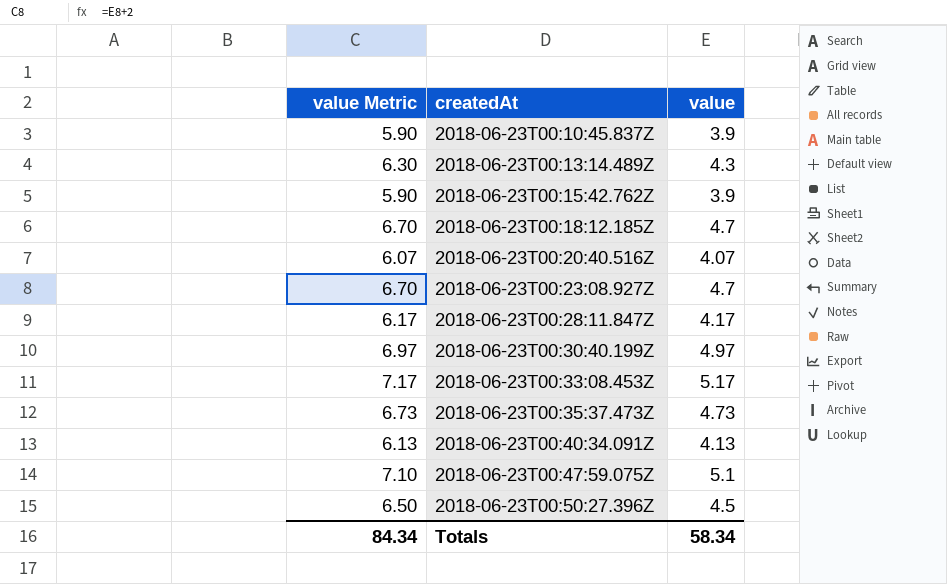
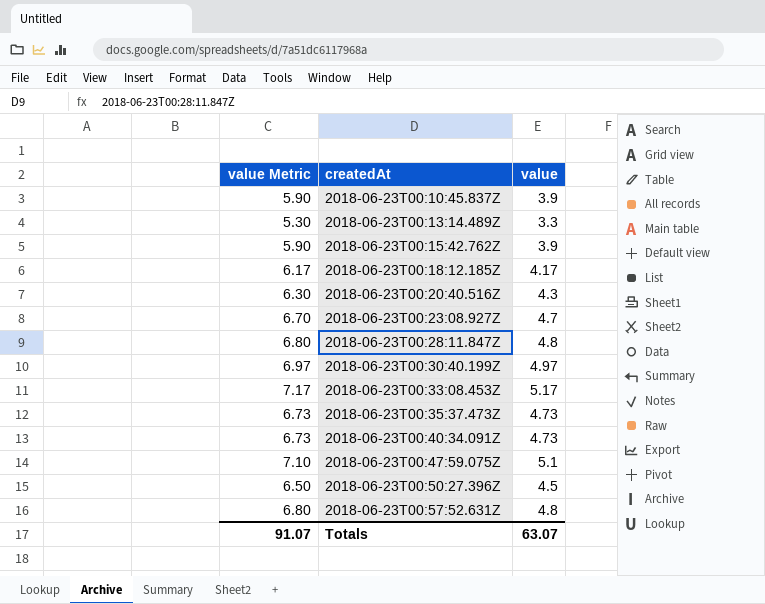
2018-06-23T00:13:14.489Z | value Metric: 6.30 -> 5.30
2018-06-23T00:13:14.489Z | value: 4.3 -> 3.3
2018-06-23T00:18:12.185Z | value Metric: 6.70 -> 6.17
2018-06-23T00:18:12.185Z | value: 4.7 -> 4.17
2018-06-23T00:20:40.516Z | value Metric: 6.07 -> 6.30
2018-06-23T00:20:40.516Z | value: 4.07 -> 4.3
2018-06-23T00:28:11.847Z | value Metric: 6.17 -> 6.80
2018-06-23T00:28:11.847Z | value: 4.17 -> 4.8
2018-06-23T00:40:34.091Z | value Metric: 6.13 -> 6.73
2018-06-23T00:40:34.091Z | value: 4.13 -> 4.73
row 2018-06-23T00:57:52.631Z: none -> 6.80 | 4.8
Totals | value Metric: 84.34 -> 91.07
Totals | value: 58.34 -> 63.07

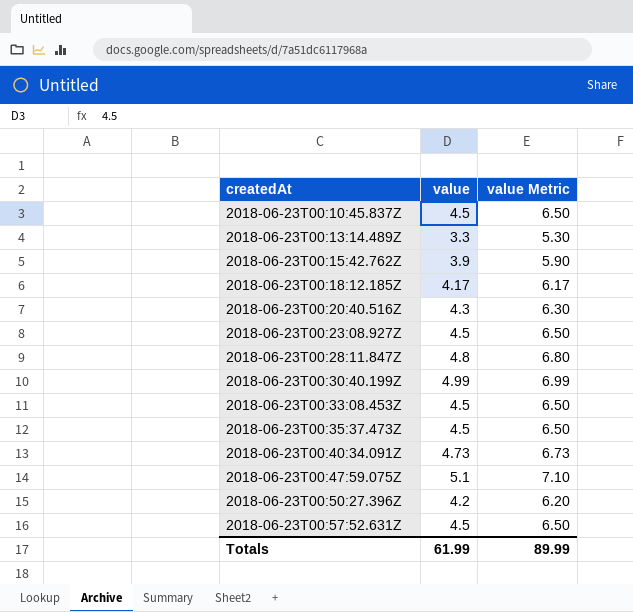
column value Metric | position: 1 -> 3
2018-06-23T00:10:45.837Z | value: 3.9 -> 4.5
2018-06-23T00:10:45.837Z | value Metric: 5.90 -> 6.50
2018-06-23T00:23:08.927Z | value: 4.7 -> 4.5
2018-06-23T00:23:08.927Z | value Metric: 6.70 -> 6.50
2018-06-23T00:30:40.199Z | value: 4.97 -> 4.99
2018-06-23T00:30:40.199Z | value Metric: 6.97 -> 6.99
2018-06-23T00:33:08.453Z | value: 5.17 -> 4.5
2018-06-23T00:33:08.453Z | value Metric: 7.17 -> 6.50
2018-06-23T00:35:37.473Z | value: 4.73 -> 4.5
2018-06-23T00:35:37.473Z | value Metric: 6.73 -> 6.50
2018-06-23T00:50:27.396Z | value: 4.5 -> 4.2
2018-06-23T00:50:27.396Z | value Metric: 6.50 -> 6.20
2018-06-23T00:57:52.631Z | value: 4.8 -> 4.5
2018-06-23T00:57:52.631Z | value Metric: 6.80 -> 6.50
Totals | value: 63.07 -> 61.99
Totals | value Metric: 91.07 -> 89.99

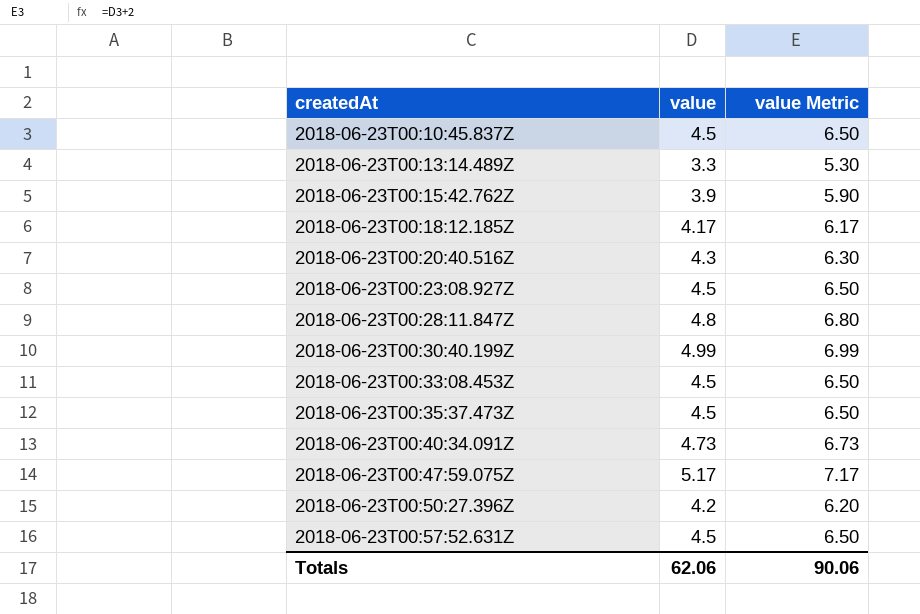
2018-06-23T00:47:59.075Z | value: 5.1 -> 5.17
2018-06-23T00:47:59.075Z | value Metric: 7.10 -> 7.17
Totals | value: 61.99 -> 62.06
Totals | value Metric: 89.99 -> 90.06

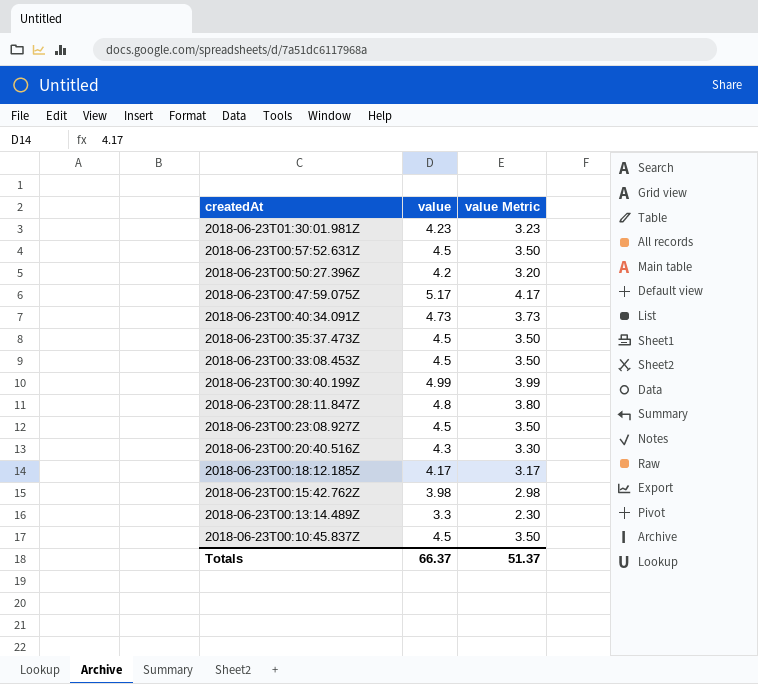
row order: createdAt ascending -> createdAt descending
column value Metric | formula: [value] + 2 -> [value] - 1
row 2018-06-23T01:30:01.981Z: none -> 4.23 | 3.23
2018-06-23T00:15:42.762Z | value: 3.9 -> 3.98
Totals | value: 62.06 -> 66.37
Totals | value Metric: 90.06 -> 51.37

